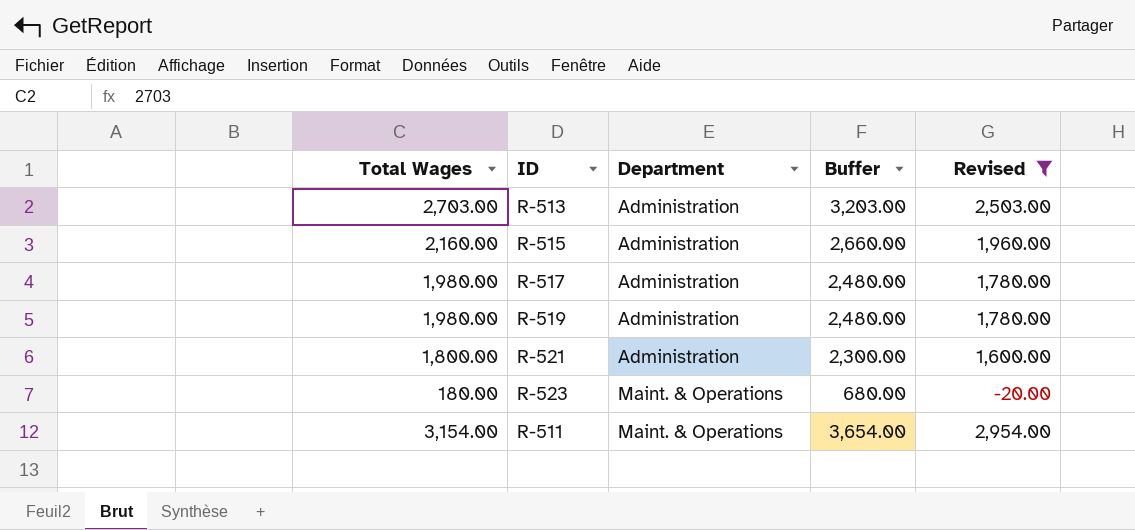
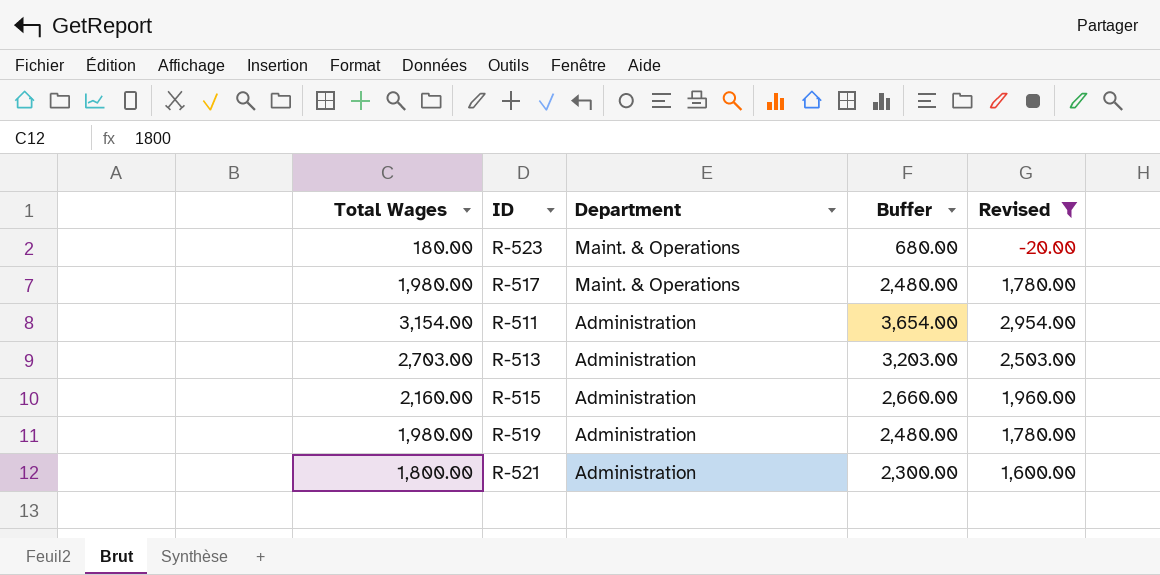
row order: Department ascending -> Department descending
R-517 | Department: Administration -> Maint. & Operations
R-511 | Department: Maint. & Operations -> Administration

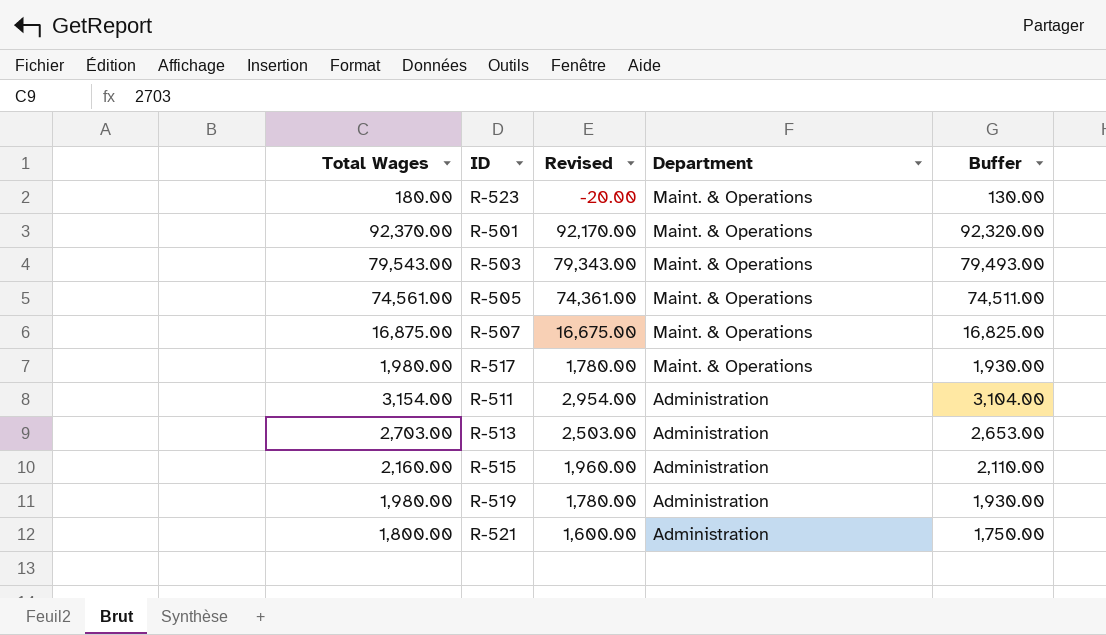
filter: Revised <= 2,954.00 -> none
column Revised | position: 5 -> 3
column Buffer | formula: [Total Wages] + 500 -> [Total Wages] - 50

